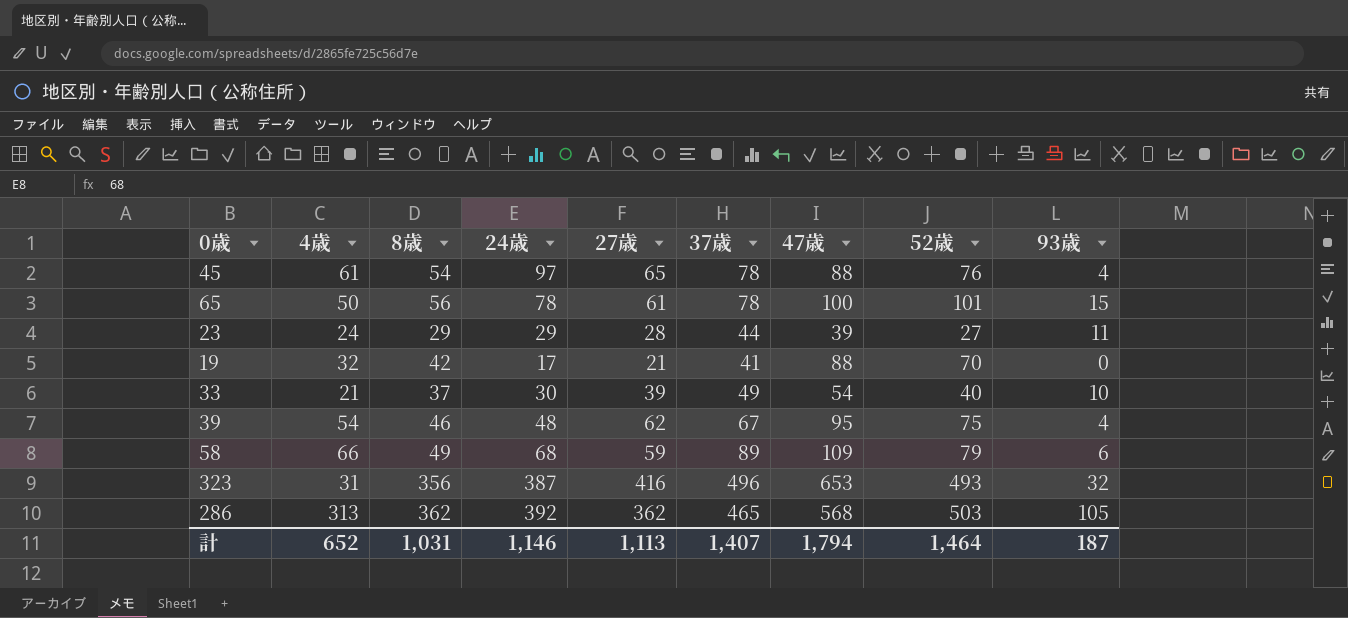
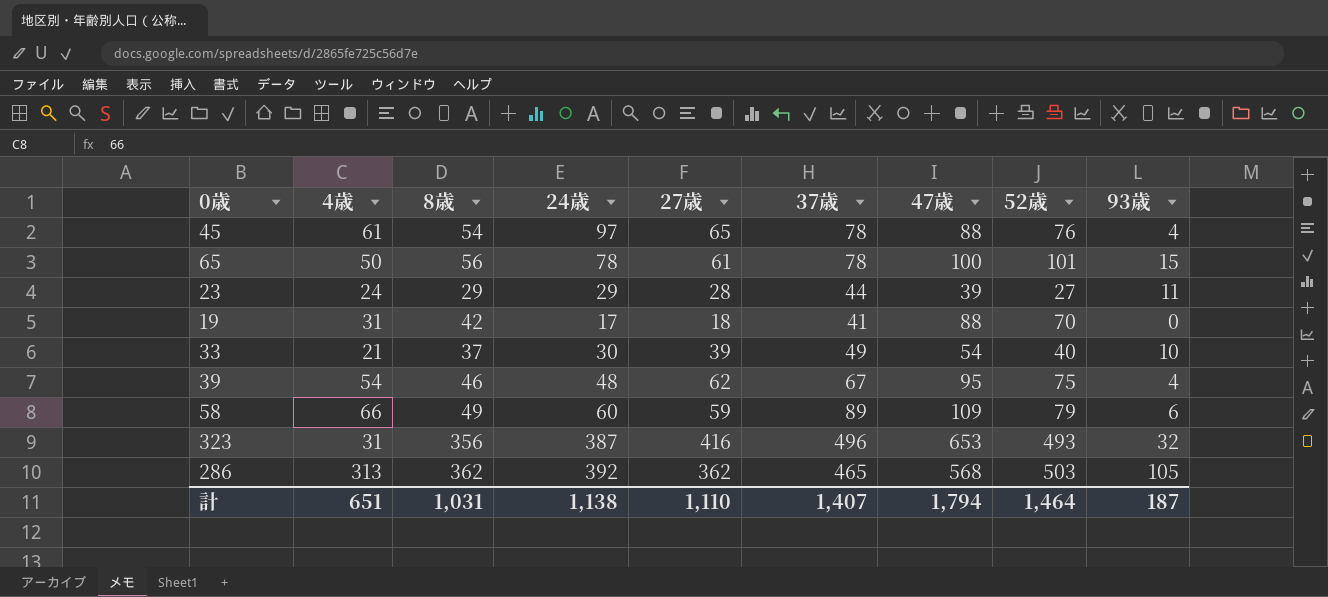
19 | 4歳: 32 -> 31
19 | 27歳: 21 -> 18
58 | 24歳: 68 -> 60
計 | 4歳: 652 -> 651
計 | 24歳: 1,146 -> 1,138
計 | 27歳: 1,113 -> 1,110

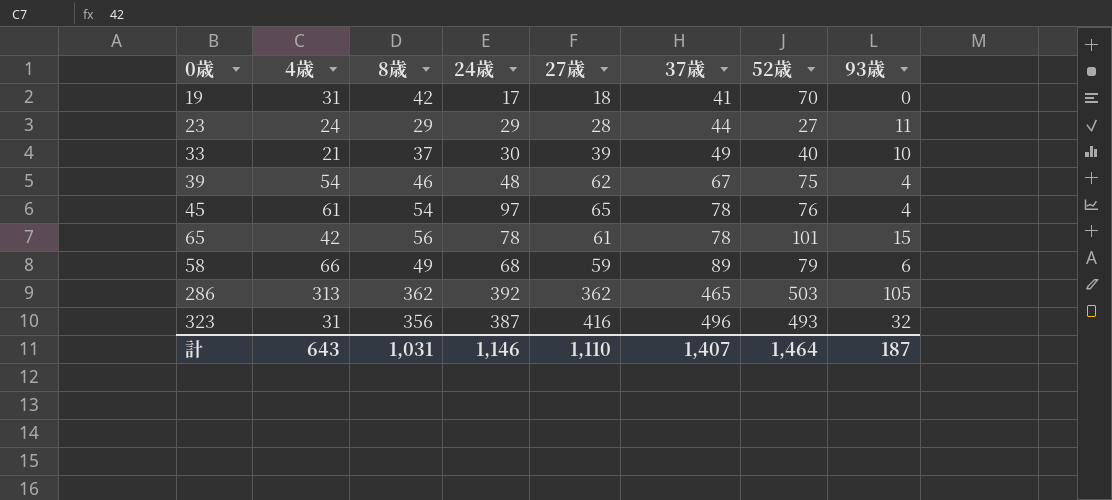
row order: none -> 37歳 ascending
column 47歳 | position: 7 -> none
65 | 4歳: 50 -> 42
58 | 24歳: 60 -> 68
計 | 4歳: 651 -> 643
計 | 24歳: 1,138 -> 1,146

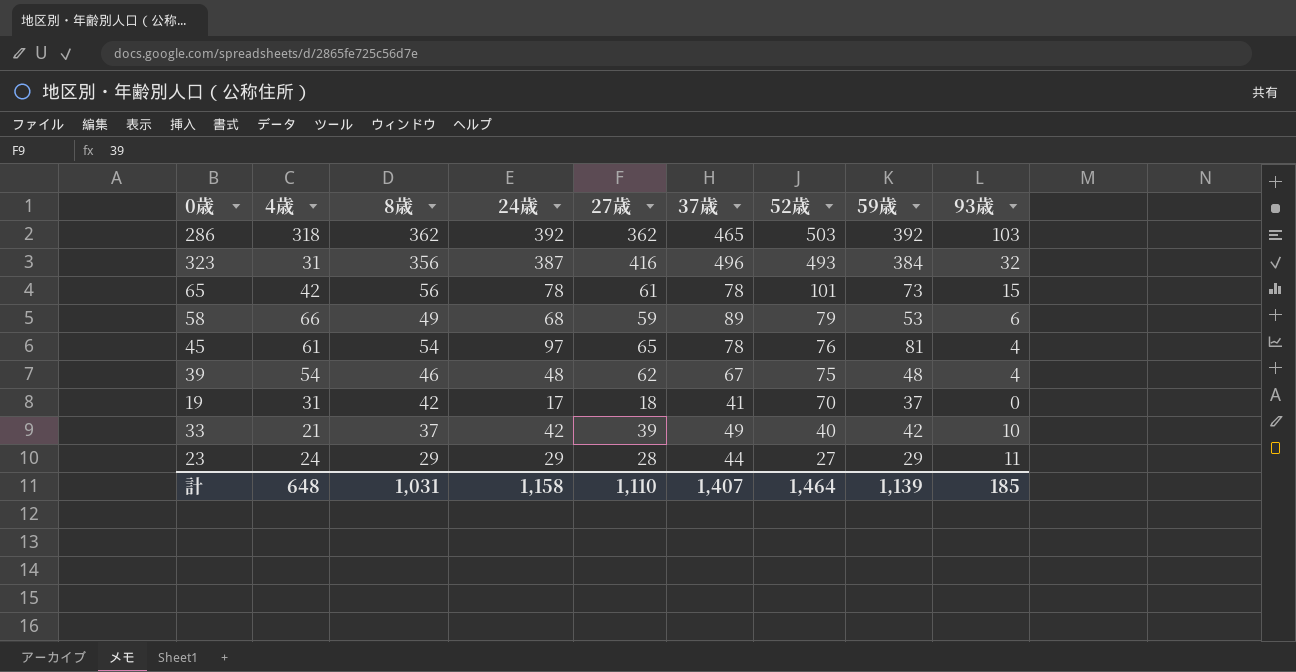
row order: 37歳 ascending -> 52歳 descending
column 59歳 | position: none -> 8
286 | 4歳: 313 -> 318
286 | 93歳: 105 -> 103
33 | 24歳: 30 -> 42
計 | 4歳: 643 -> 648
計 | 24歳: 1,146 -> 1,158
計 | 93歳: 187 -> 185

